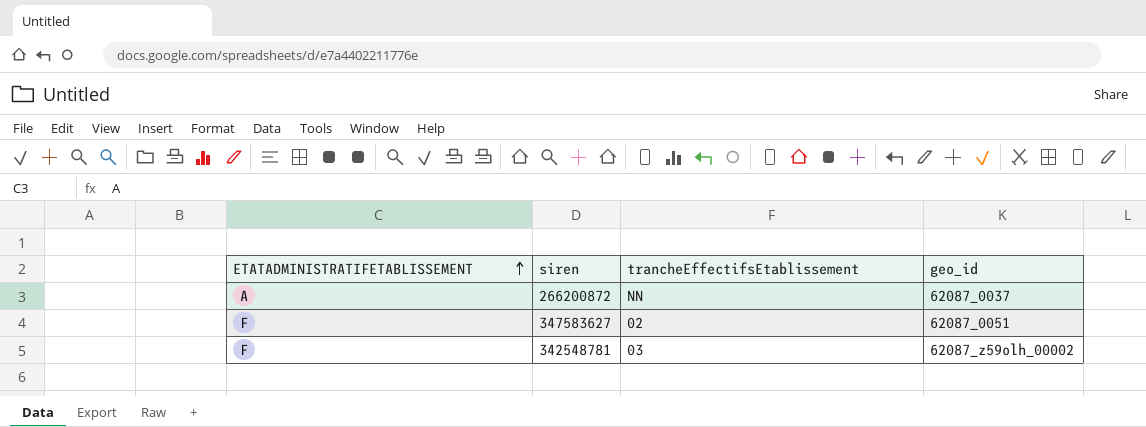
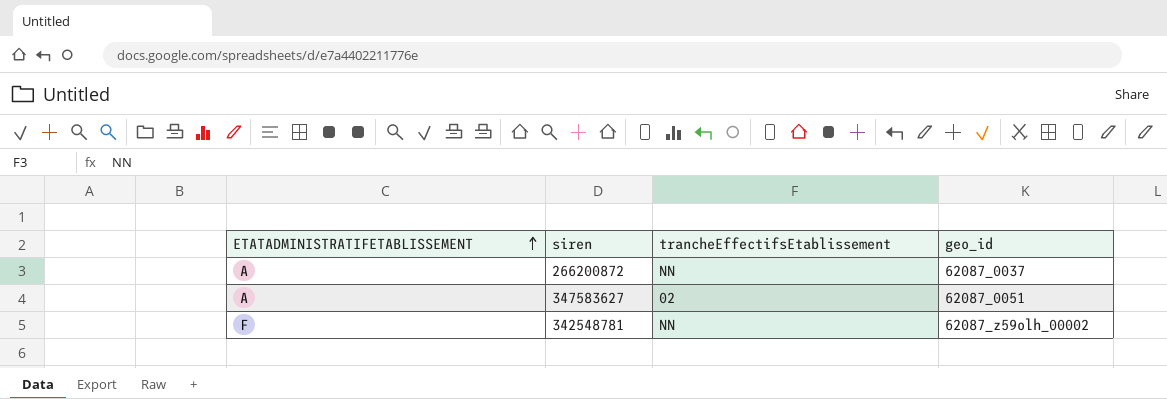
347583627 | ETATADMINISTRATIFETABLISSEMENT: F -> A
342548781 | trancheEffectifsEtablissement: 03 -> NN

